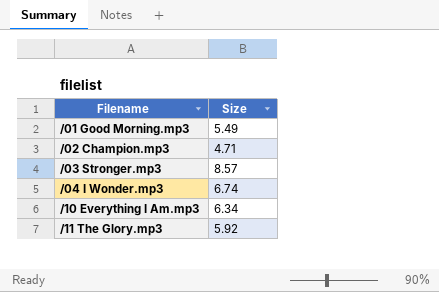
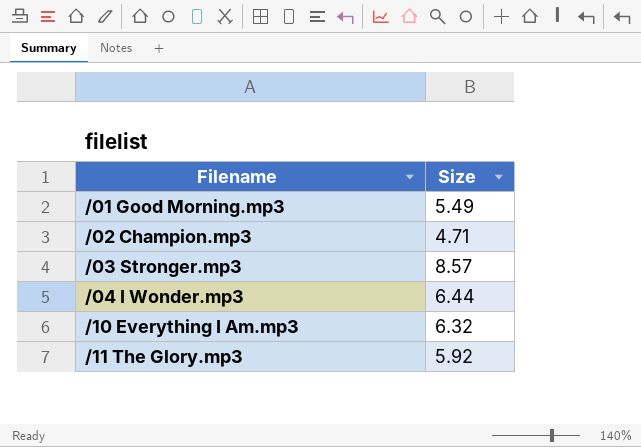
/04 I Wonder.mp3 | Size: 6.74 -> 6.44
/10 Everything I Am.mp3 | Size: 6.34 -> 6.32

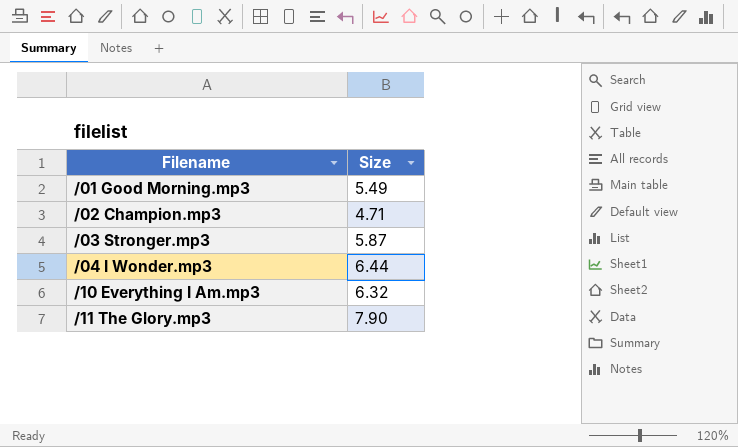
/03 Stronger.mp3 | Size: 8.57 -> 5.87
/11 The Glory.mp3 | Size: 5.92 -> 7.90

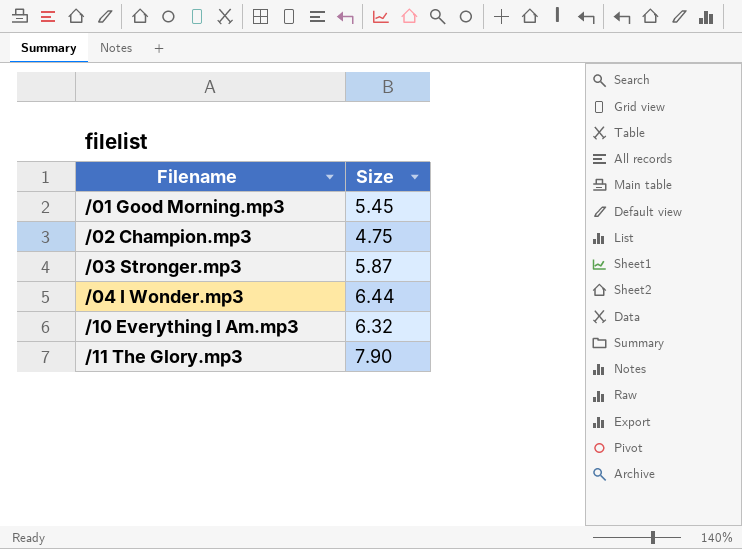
/01 Good Morning.mp3 | Size: 5.49 -> 5.45
/02 Champion.mp3 | Size: 4.71 -> 4.75

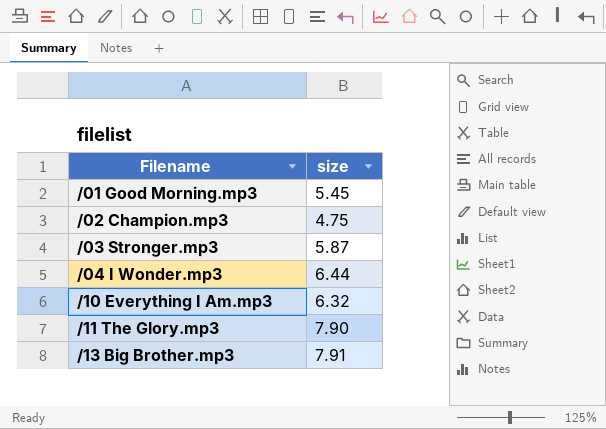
column name: Size -> size
row /13 Big Brother.mp3: none -> 7.91

